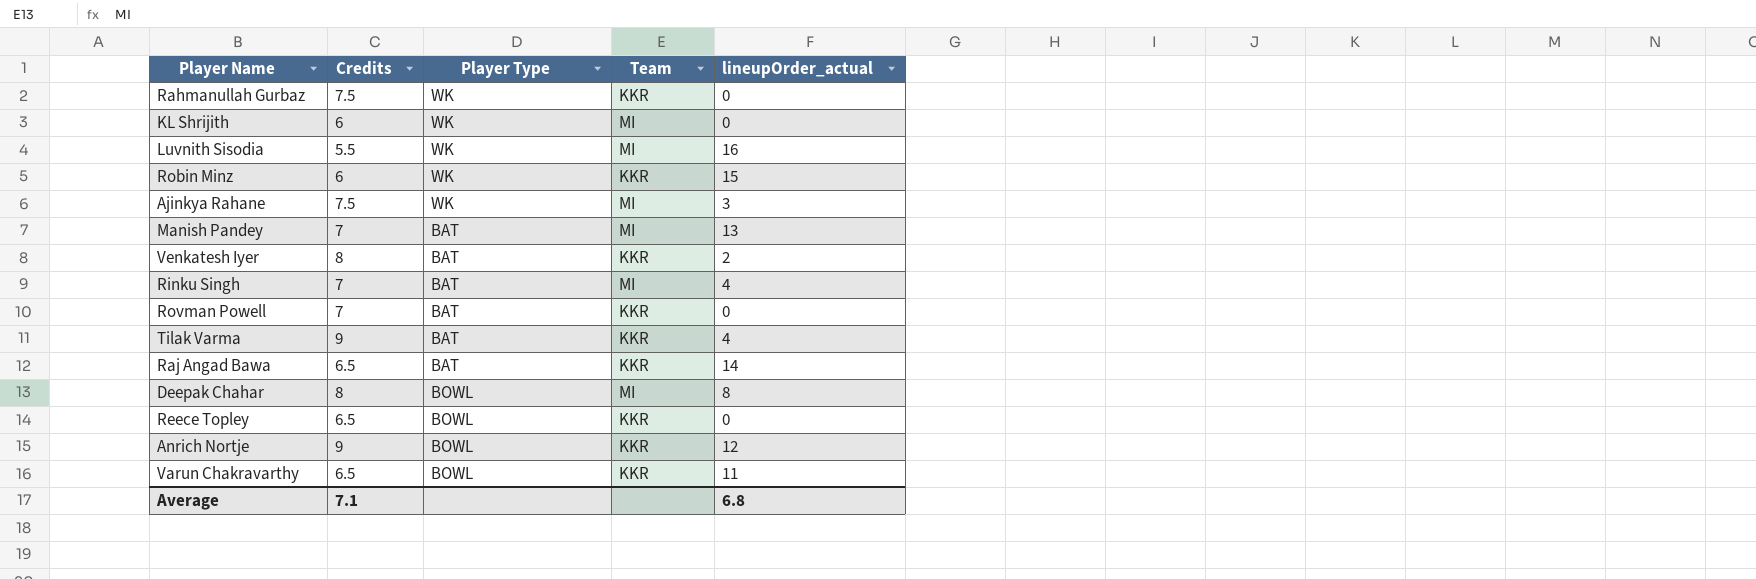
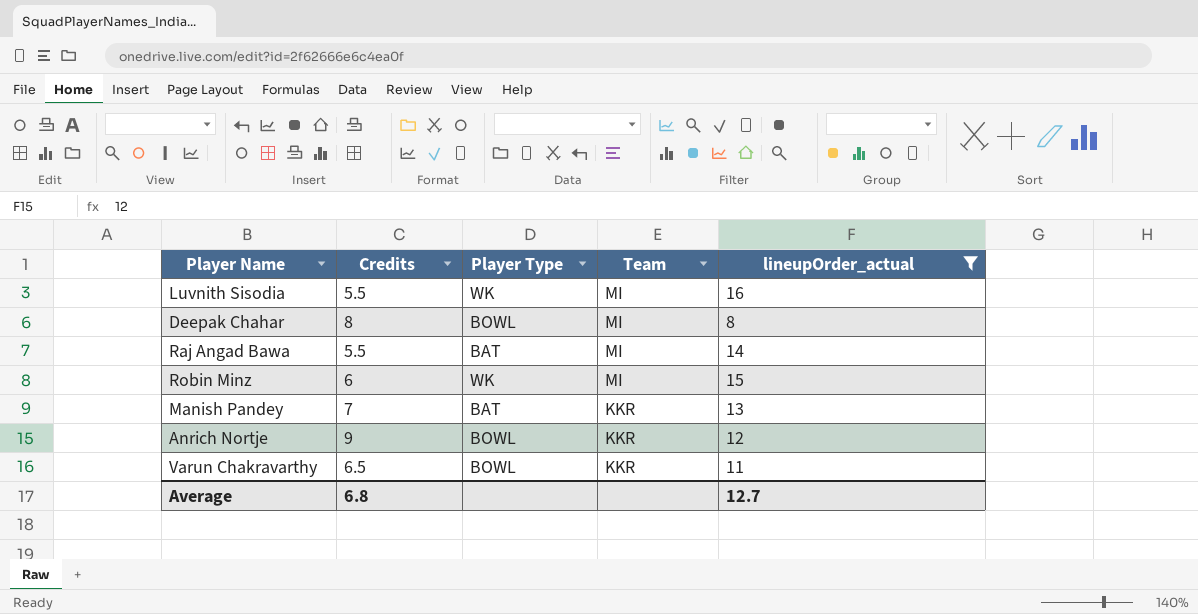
filter: none -> lineupOrder_actual >= 8
row order: none -> Team descending
Raj Angad Bawa | Credits: 6.5 -> 5.5
Raj Angad Bawa | Team: KKR -> MI
Robin Minz | Team: KKR -> MI
Manish Pandey | Team: MI -> KKR
Average | Credits: 7.1 -> 6.8
Average | lineupOrder_actual: 6.8 -> 12.7

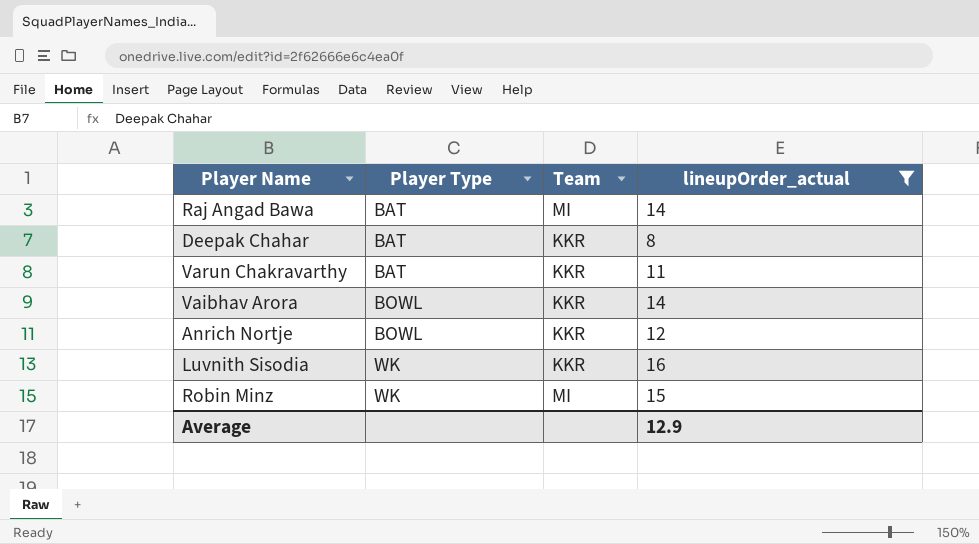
row order: Team descending -> Player Type ascending
column Credits | position: 2 -> none
row Manish Pandey: 7 | BAT | KKR | 13 -> none
Deepak Chahar | Player Type: BOWL -> BAT
Deepak Chahar | Team: MI -> KKR
Varun Chakravarthy | Player Type: BOWL -> BAT
row Vaibhav Arora: none -> BOWL | KKR | 14
Luvnith Sisodia | Team: MI -> KKR
Average | lineupOrder_actual: 12.7 -> 12.9

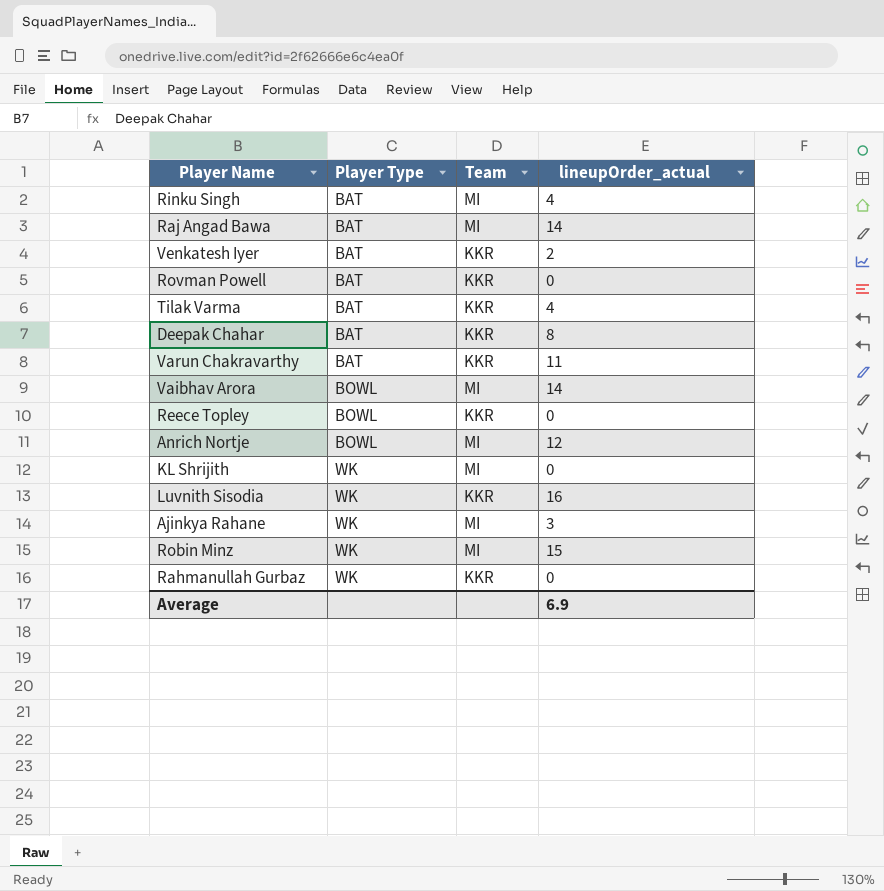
filter: lineupOrder_actual >= 8 -> none
Vaibhav Arora | Team: KKR -> MI
Anrich Nortje | Team: KKR -> MI
Average | lineupOrder_actual: 12.9 -> 6.9

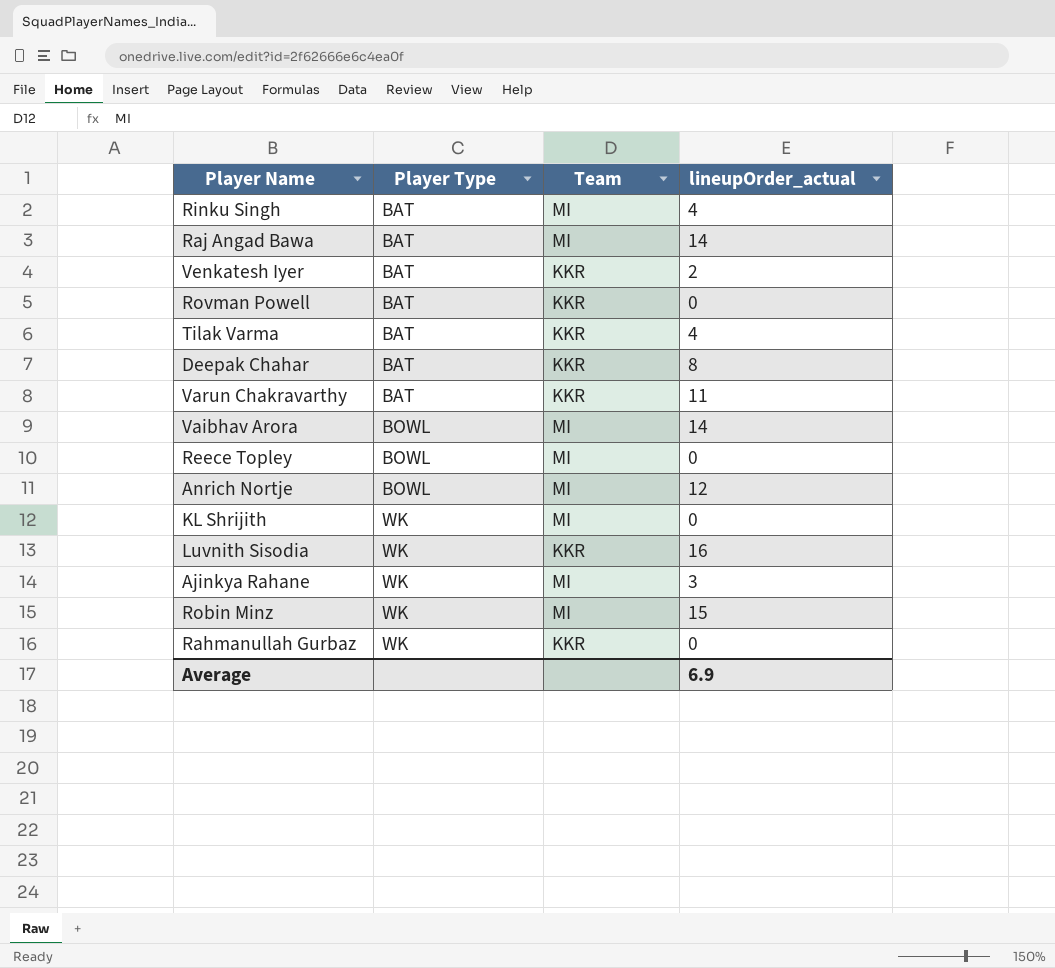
Reece Topley | Team: KKR -> MI

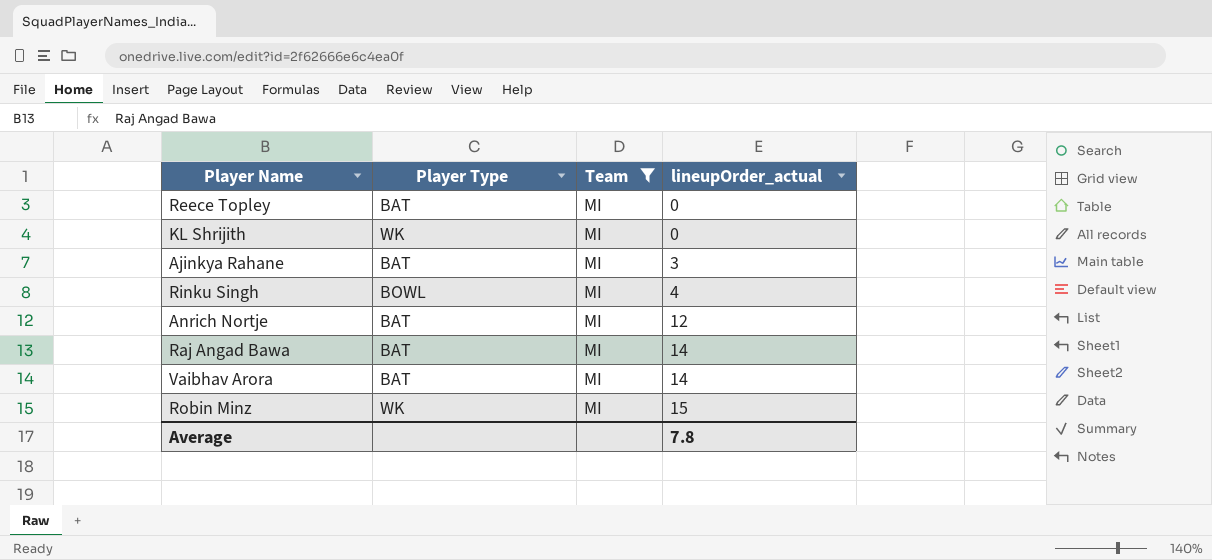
filter: none -> Team = MI
row order: Player Type ascending -> lineupOrder_actual ascending
Reece Topley | Player Type: BOWL -> BAT
Ajinkya Rahane | Player Type: WK -> BAT
Rinku Singh | Player Type: BAT -> BOWL
Anrich Nortje | Player Type: BOWL -> BAT
Vaibhav Arora | Player Type: BOWL -> BAT
Average | lineupOrder_actual: 6.9 -> 7.8

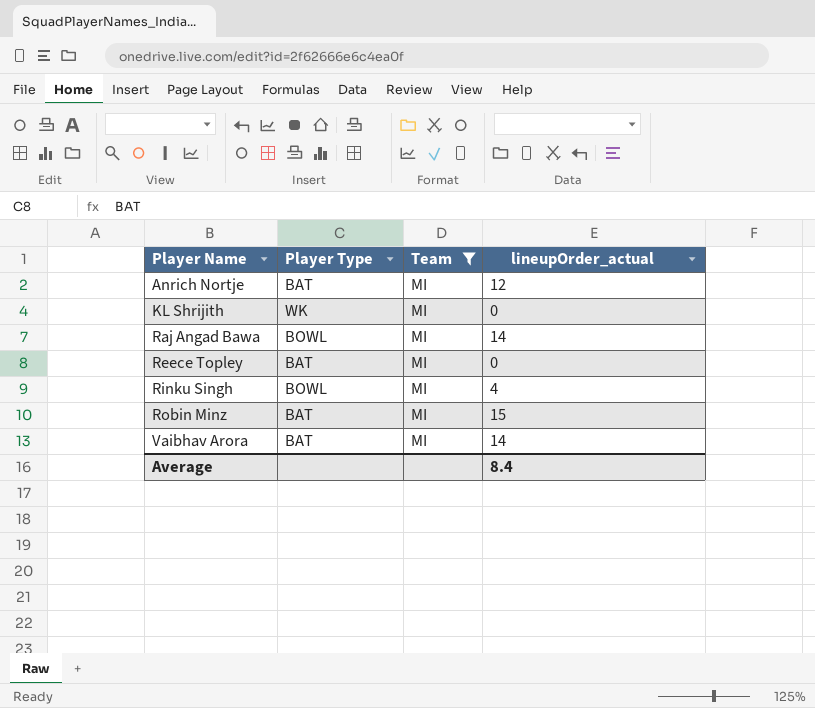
row order: lineupOrder_actual ascending -> Player Name ascending
row Ajinkya Rahane: BAT | MI | 3 -> none
Raj Angad Bawa | Player Type: BAT -> BOWL
Robin Minz | Player Type: WK -> BAT
Average | lineupOrder_actual: 7.8 -> 8.4

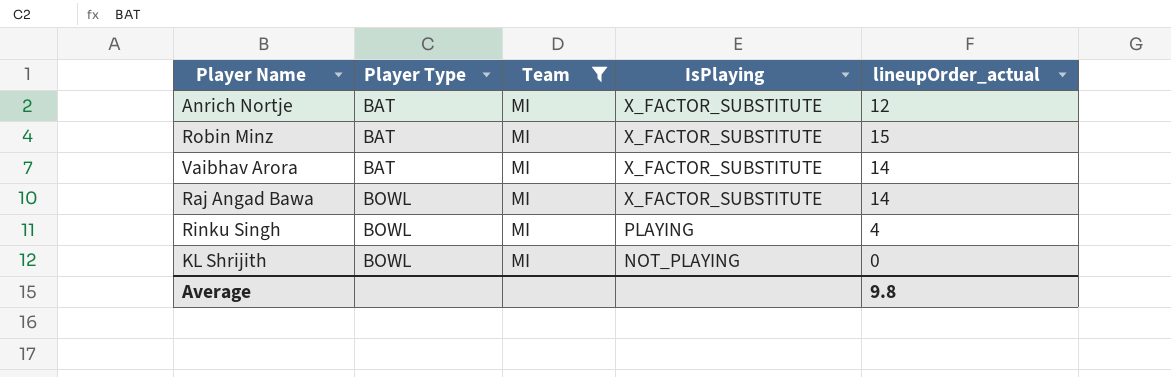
row order: Player Name ascending -> Player Type ascending
column IsPlaying | position: none -> 4
row Reece Topley: BAT | MI | 0 -> none
KL Shrijith | Player Type: WK -> BOWL
Average | lineupOrder_actual: 8.4 -> 9.8

